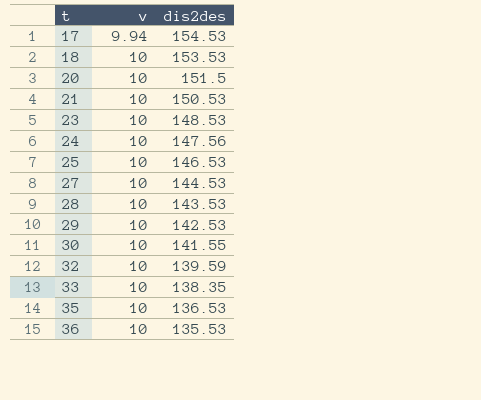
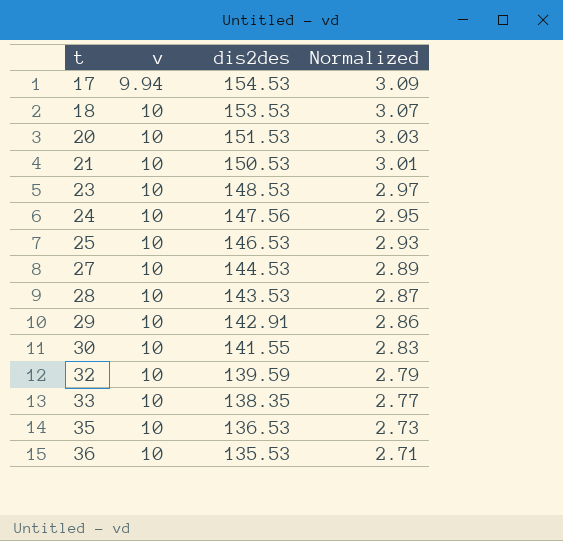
column Normalized | formula: none -> [dis2des] * 0.02
20 | dis2des: 151.5 -> 151.53
29 | dis2des: 142.53 -> 142.91

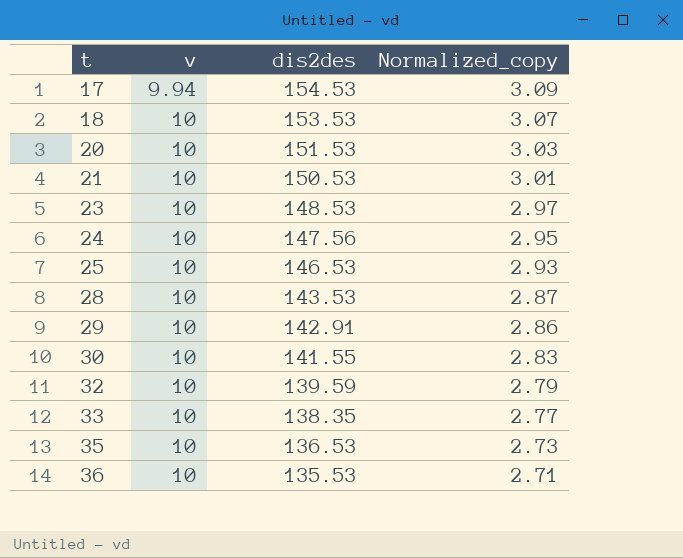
column name: Normalized -> Normalized_copy
row 27: 10 | 144.53 | 2.89 -> none

